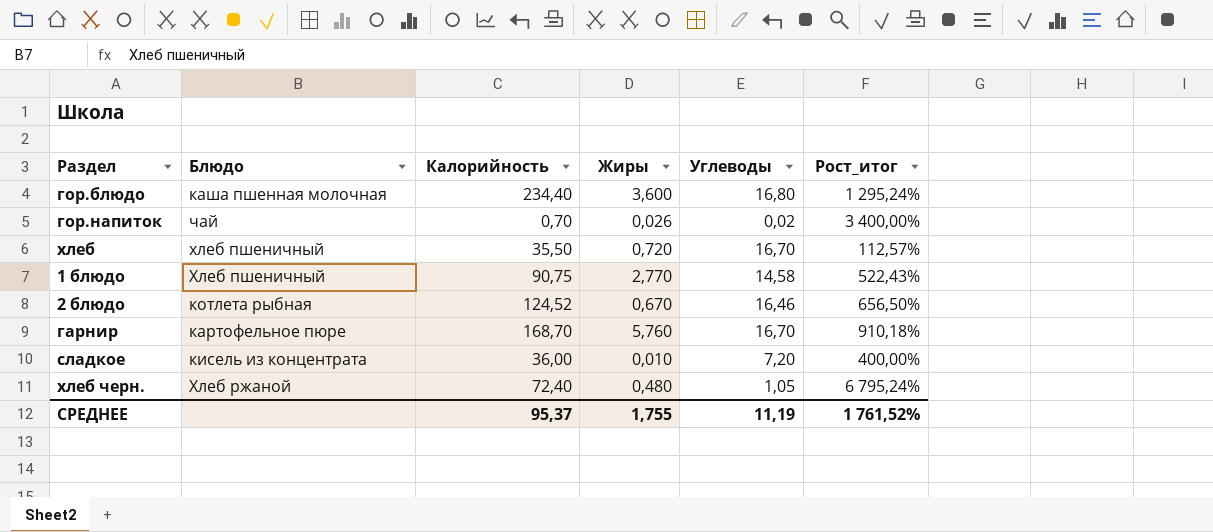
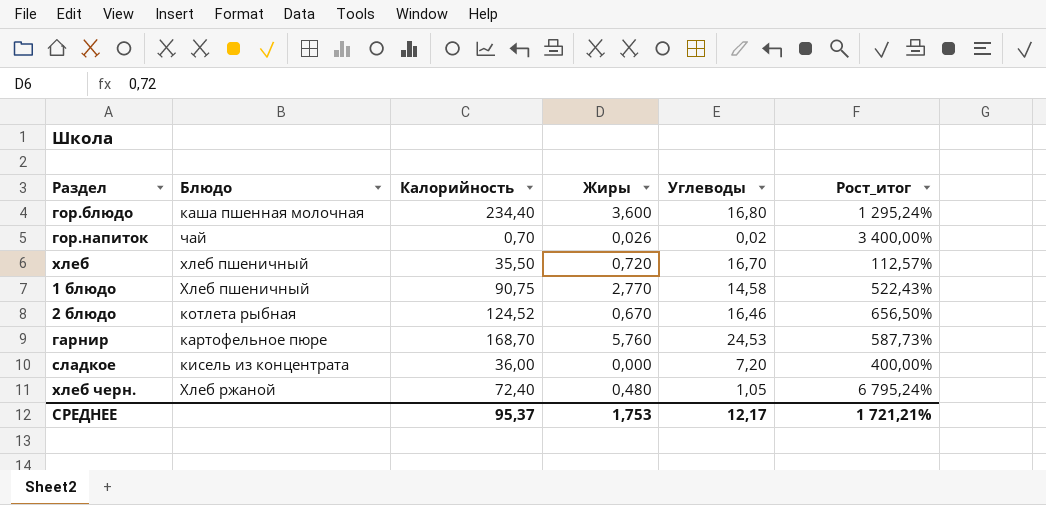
гарнир | Углеводы: 16,70 -> 24,53
гарнир | Рост_итог: 910,18% -> 587,73%
сладкое | Жиры: 0,010 -> 0,000
СРЕДНЕЕ | Жиры: 1,755 -> 1,753
СРЕДНЕЕ | Углеводы: 11,19 -> 12,17
СРЕДНЕЕ | Рост_итог: 1 761,52% -> 1 721,21%

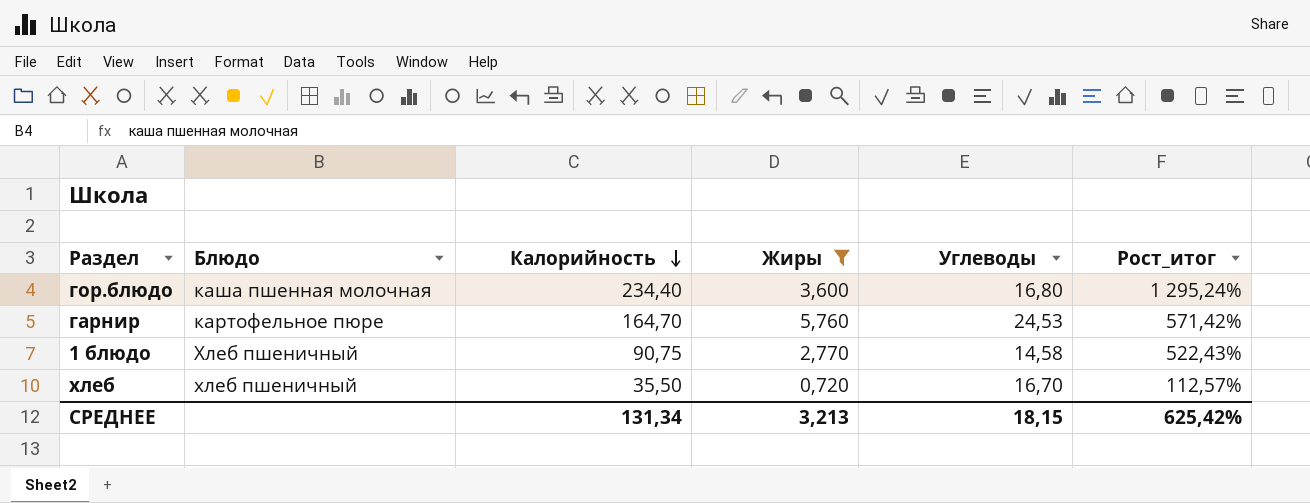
filter: none -> Жиры >= 0,720
row order: none -> Калорийность descending
гарнир | Калорийность: 168,70 -> 164,70
гарнир | Рост_итог: 587,73% -> 571,42%
СРЕДНЕЕ | Калорийность: 95,37 -> 131,34
СРЕДНЕЕ | Жиры: 1,753 -> 3,213
СРЕДНЕЕ | Углеводы: 12,17 -> 18,15
СРЕДНЕЕ | Рост_итог: 1 721,21% -> 625,42%

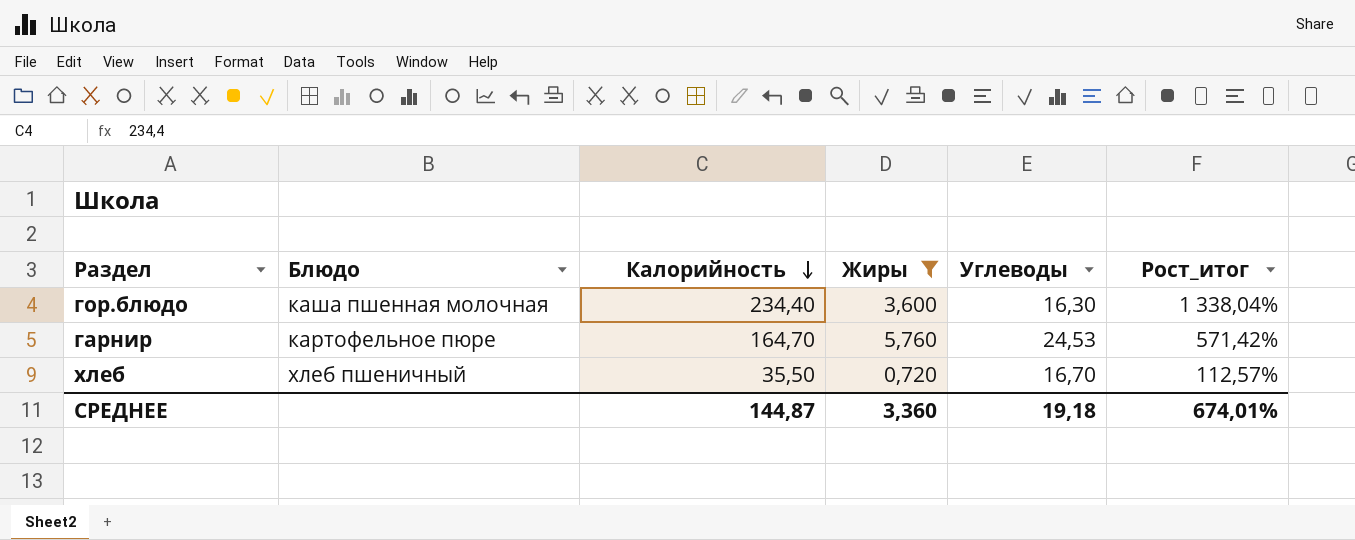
row 1 блюдо: Хлеб пшеничный | 90,75 | 2,770 | 14,58 | 522,43% -> none
гор.блюдо | Углеводы: 16,80 -> 16,30
гор.блюдо | Рост_итог: 1 295,24% -> 1 338,04%
СРЕДНЕЕ | Калорийность: 131,34 -> 144,87
СРЕДНЕЕ | Жиры: 3,213 -> 3,360
СРЕДНЕЕ | Углеводы: 18,15 -> 19,18
СРЕДНЕЕ | Рост_итог: 625,42% -> 674,01%

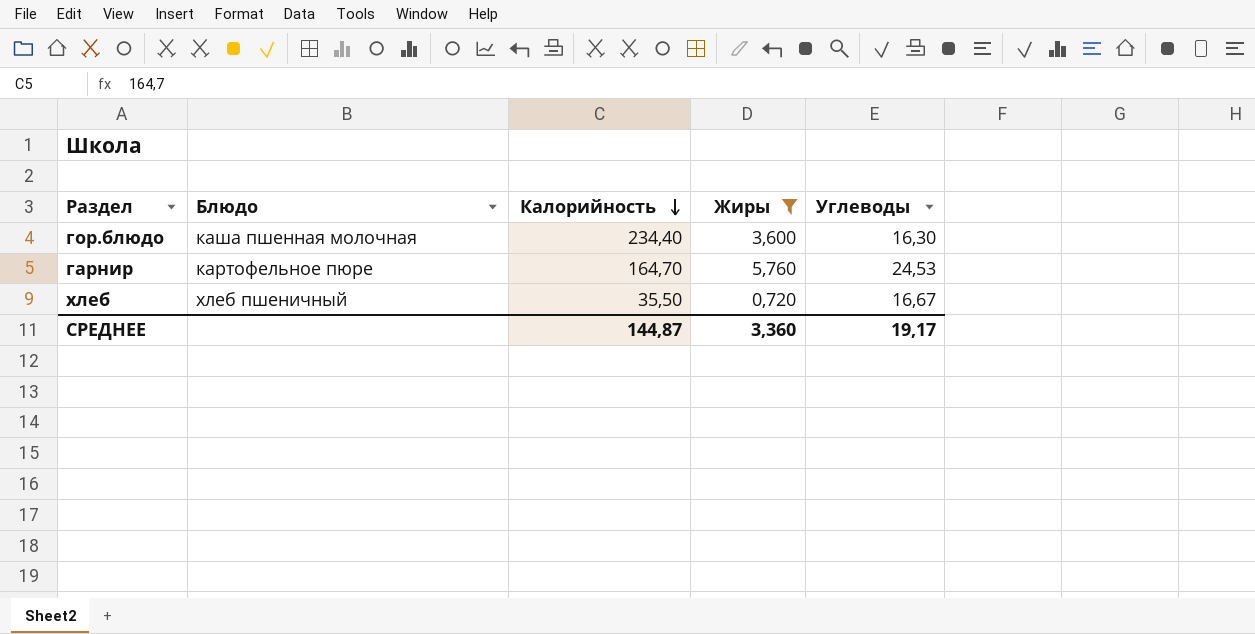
column Рост_итог | formula: ([Калорийность] - [Углеводы]) / [Углеводы] -> none
хлеб | Углеводы: 16,70 -> 16,67
СРЕДНЕЕ | Углеводы: 19,18 -> 19,17

